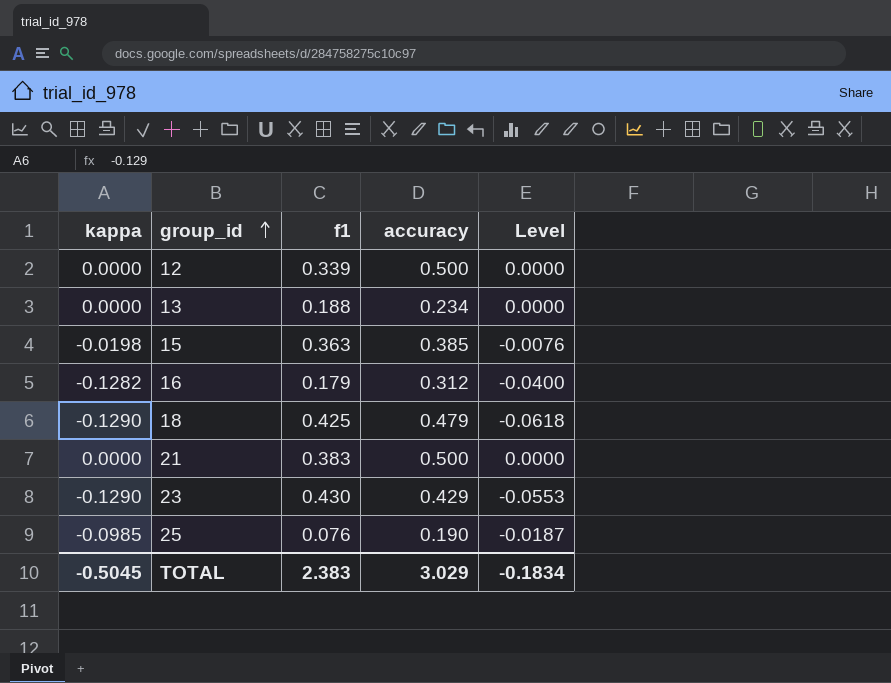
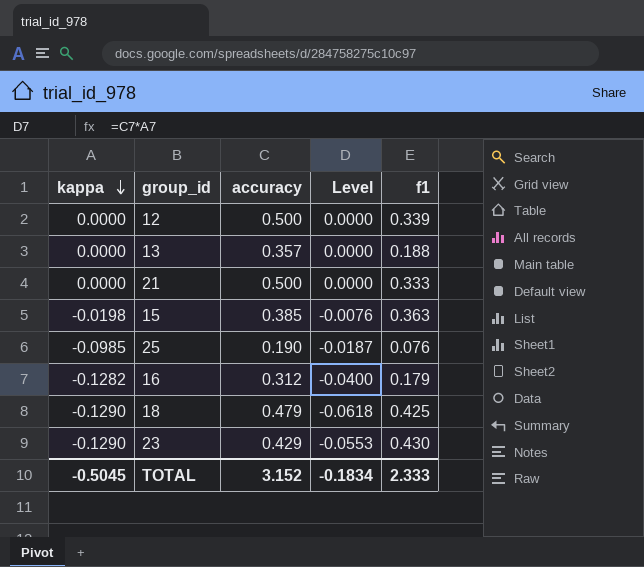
row order: group_id ascending -> kappa descending
column f1 | position: 3 -> 5
13 | accuracy: 0.234 -> 0.357
21 | f1: 0.383 -> 0.333
TOTAL | accuracy: 3.029 -> 3.152
TOTAL | f1: 2.383 -> 2.333

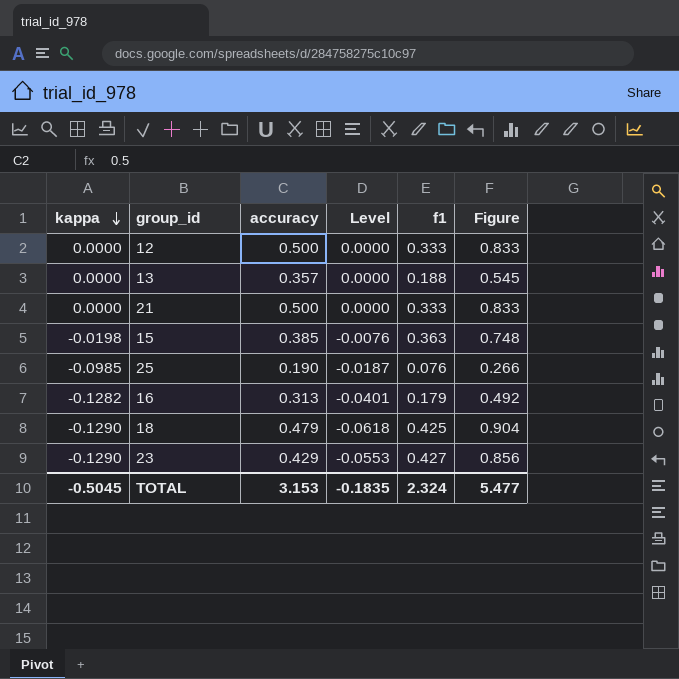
column Figure | formula: none -> [accuracy] + [f1]
12 | f1: 0.339 -> 0.333
16 | accuracy: 0.312 -> 0.313
16 | Level: -0.0400 -> -0.0401
23 | f1: 0.430 -> 0.427
TOTAL | accuracy: 3.152 -> 3.153
TOTAL | Level: -0.1834 -> -0.1835
TOTAL | f1: 2.333 -> 2.324

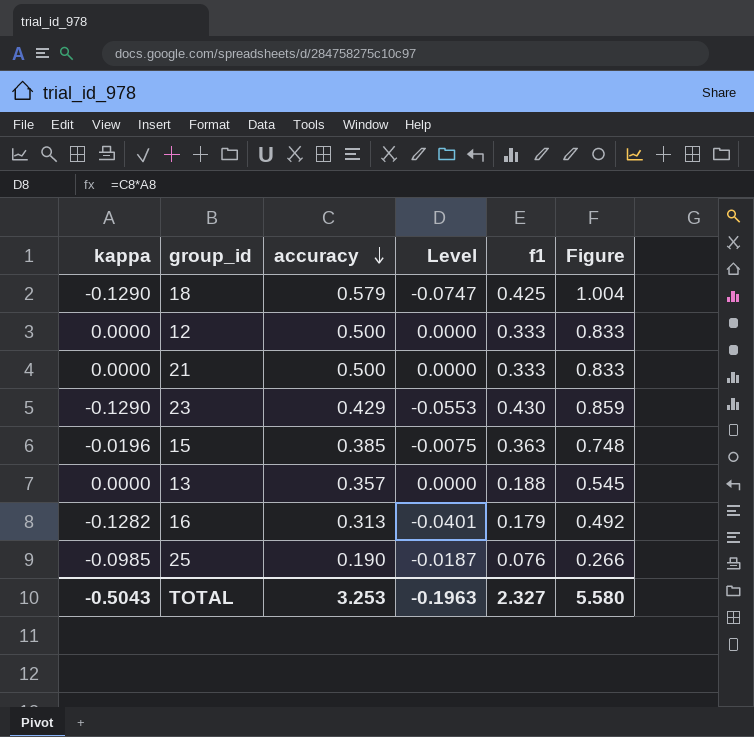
row order: kappa descending -> accuracy descending
18 | accuracy: 0.479 -> 0.579
18 | Level: -0.0618 -> -0.0747
18 | Figure: 0.904 -> 1.004
23 | f1: 0.427 -> 0.430
23 | Figure: 0.856 -> 0.859
15 | kappa: -0.0198 -> -0.0196
15 | Level: -0.0076 -> -0.0075
TOTAL | kappa: -0.5045 -> -0.5043
TOTAL | accuracy: 3.153 -> 3.253
TOTAL | Level: -0.1835 -> -0.1963
TOTAL | f1: 2.324 -> 2.327
TOTAL | Figure: 5.477 -> 5.580

